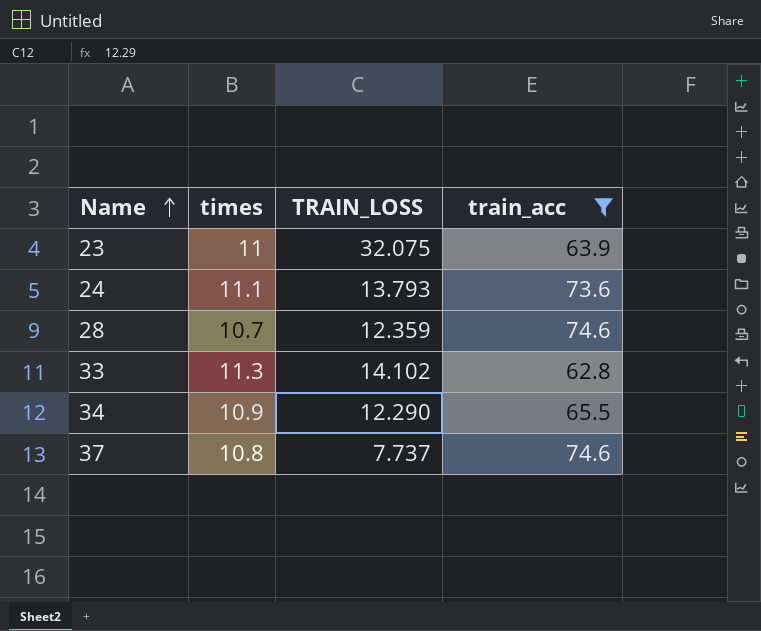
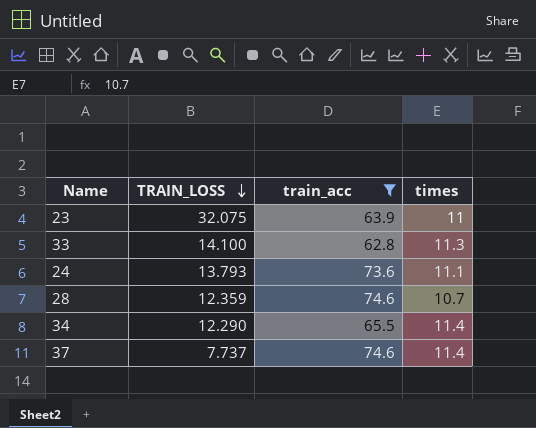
row order: Name ascending -> TRAIN_LOSS descending
column times | position: 2 -> 4
33 | TRAIN_LOSS: 14.102 -> 14.100
34 | times: 10.9 -> 11.4
37 | times: 10.8 -> 11.4

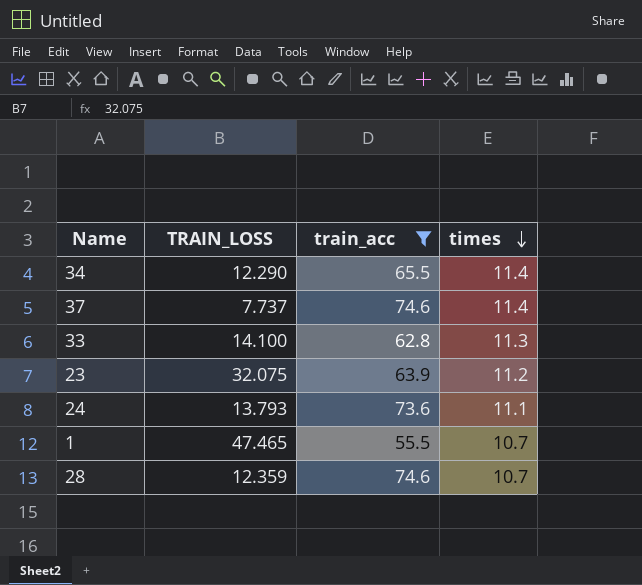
row order: TRAIN_LOSS descending -> times descending
23 | times: 11 -> 11.2
row 1: none -> 47.465 | 55.5 | 10.7

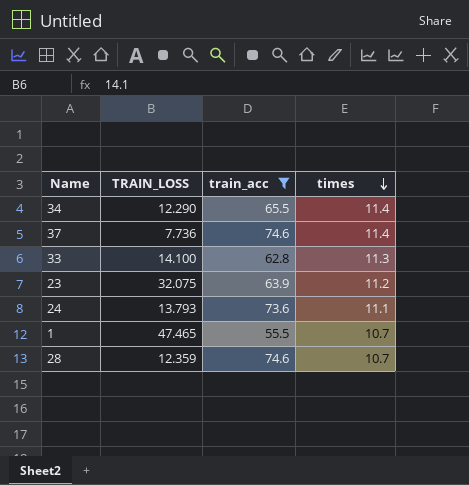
37 | TRAIN_LOSS: 7.737 -> 7.736

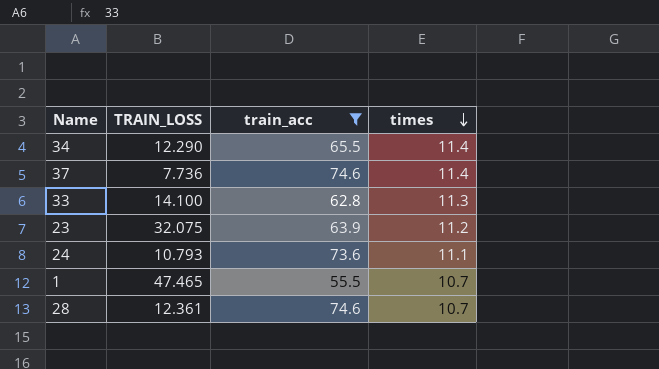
24 | TRAIN_LOSS: 13.793 -> 10.793
28 | TRAIN_LOSS: 12.359 -> 12.361

